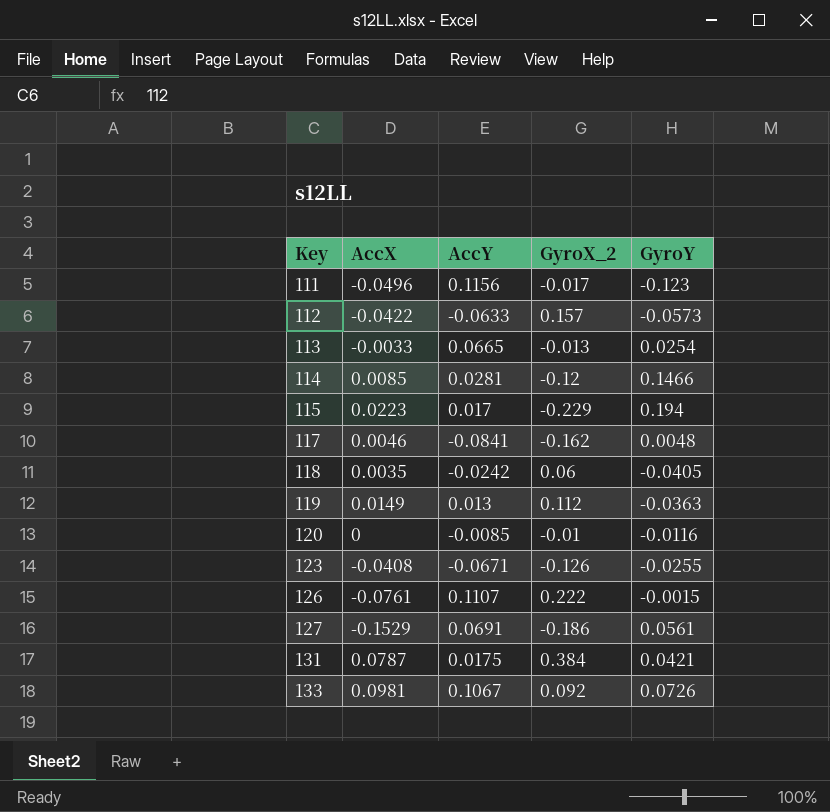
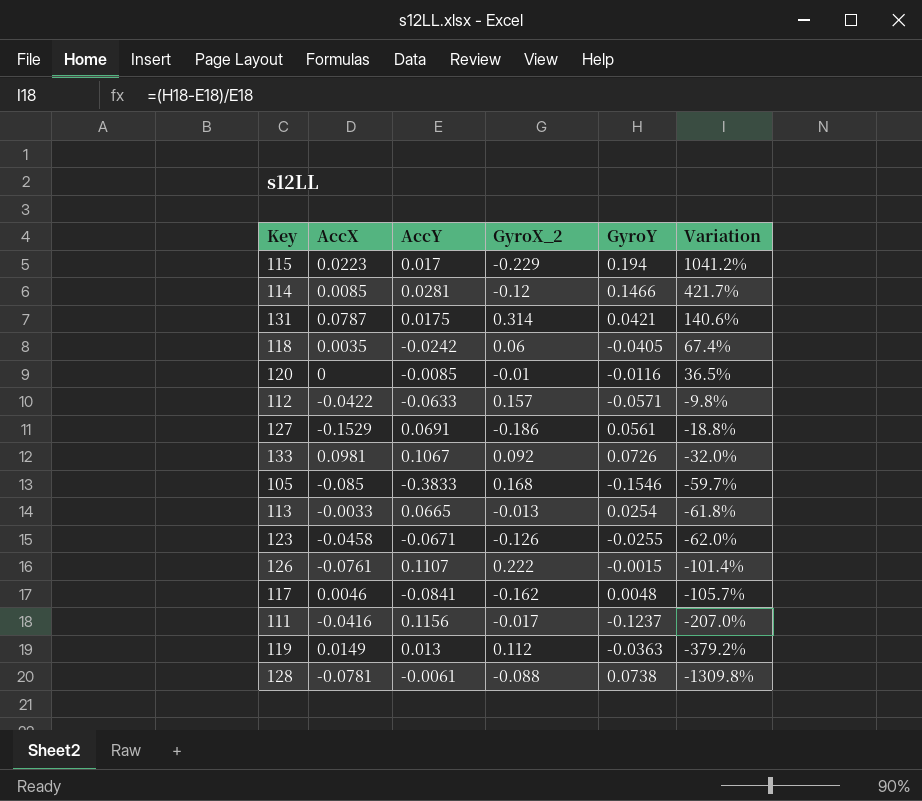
row order: Key ascending -> Variation descending
column Variation | formula: none -> ([GyroY] - [AccY]) / [AccY]
131 | GyroX_2: 0.384 -> 0.314
112 | GyroY: -0.0573 -> -0.0571
row 105: none -> -0.085 | -0.3833 | 0.168 | -0.1546 | -59.7%
123 | AccX: -0.0408 -> -0.0458
111 | AccX: -0.0496 -> -0.0416
111 | GyroY: -0.123 -> -0.1237
row 128: none -> -0.0781 | -0.0061 | -0.088 | 0.0738 | -1309.8%

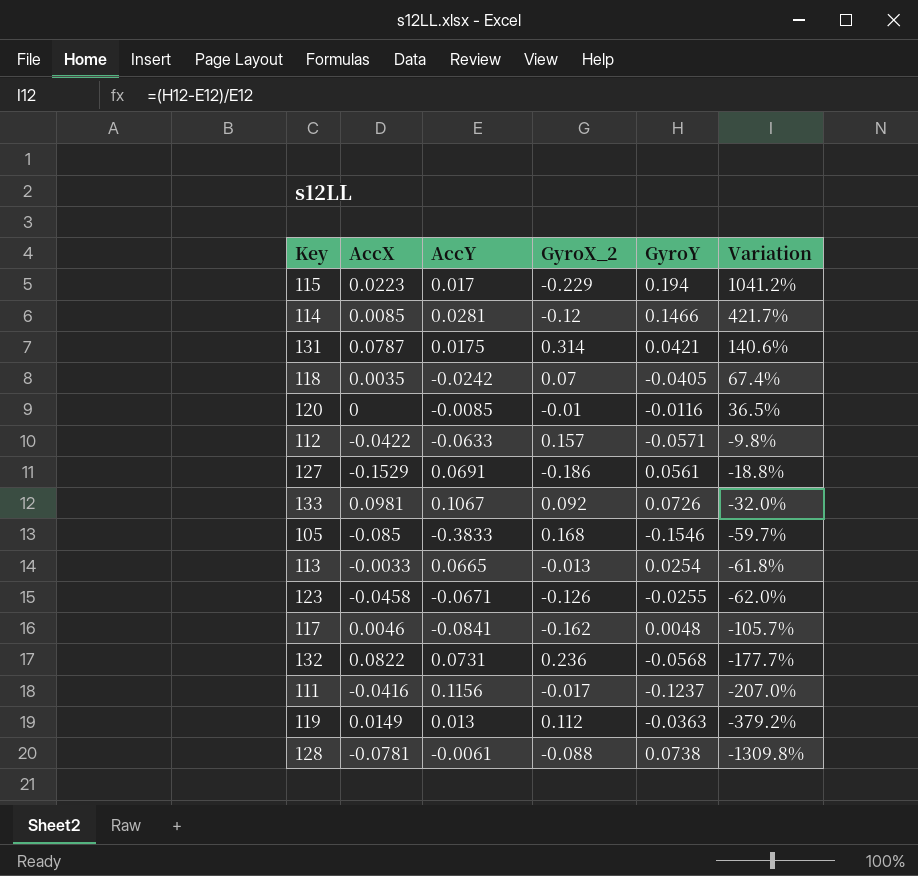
row 126: -0.0761 | 0.1107 | 0.222 | -0.0015 | -101.4% -> none
118 | GyroX_2: 0.06 -> 0.07
row 132: none -> 0.0822 | 0.0731 | 0.236 | -0.0568 | -177.7%

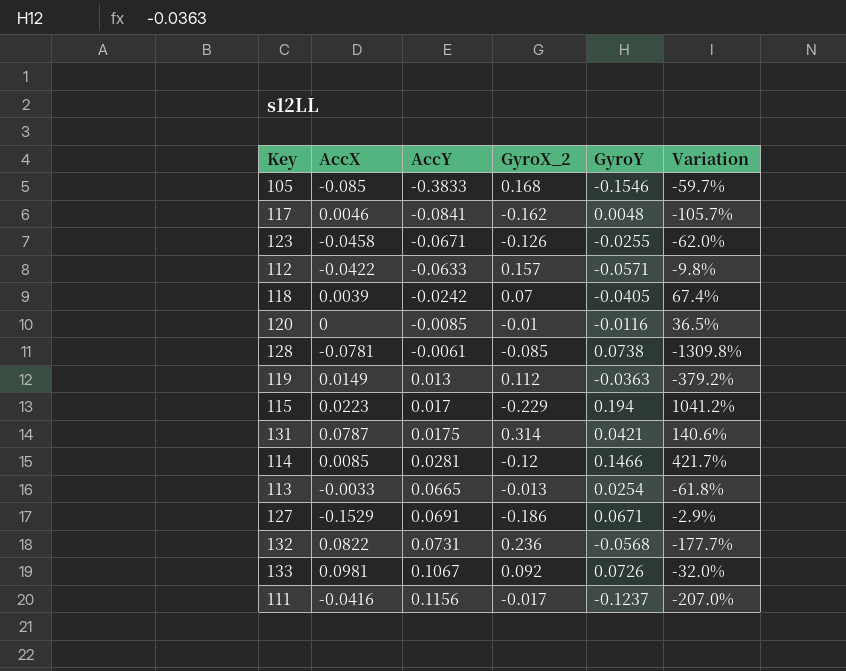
row order: Variation descending -> AccY ascending
118 | AccX: 0.0035 -> 0.0039
128 | GyroX_2: -0.088 -> -0.085
127 | GyroY: 0.0561 -> 0.0671
127 | Variation: -18.8% -> -2.9%

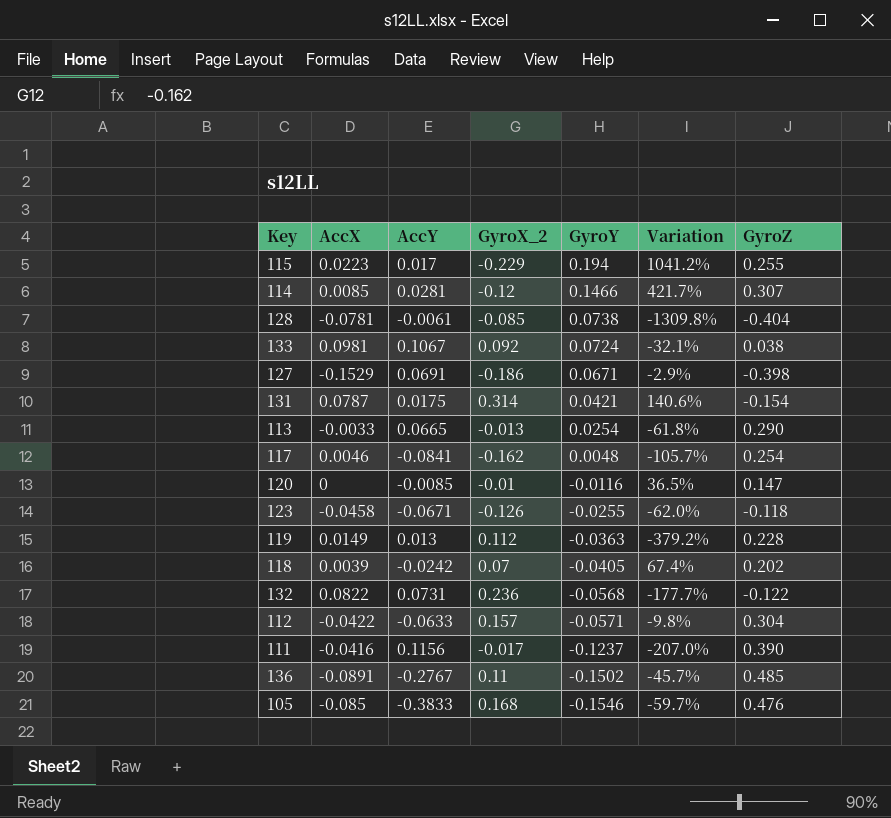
row order: AccY ascending -> GyroY descending
column GyroZ | position: none -> 7
133 | GyroY: 0.0726 -> 0.0724
133 | Variation: -32.0% -> -32.1%
row 136: none -> -0.0891 | -0.2767 | 0.11 | -0.1502 | -45.7% | 0.485

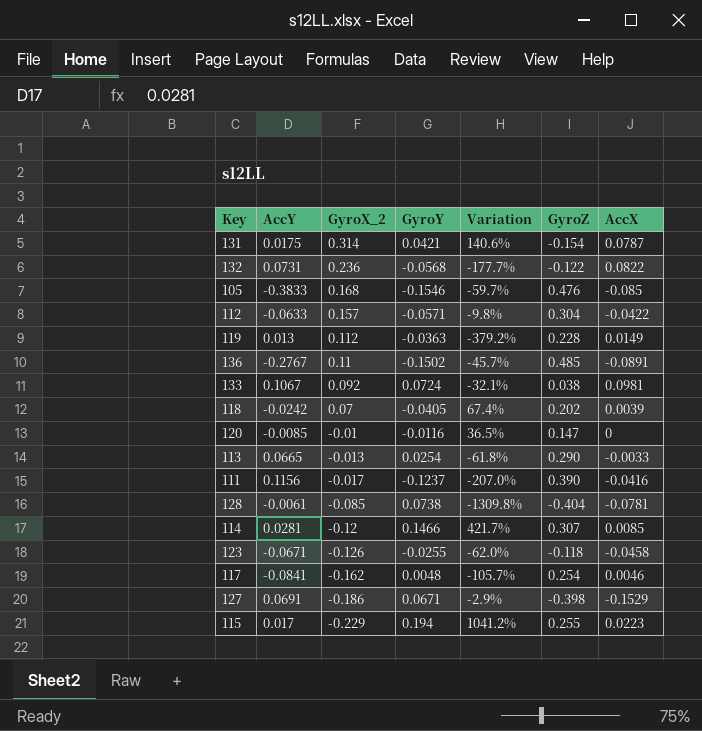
row order: GyroY descending -> GyroX_2 descending
column AccX | position: 2 -> 7

